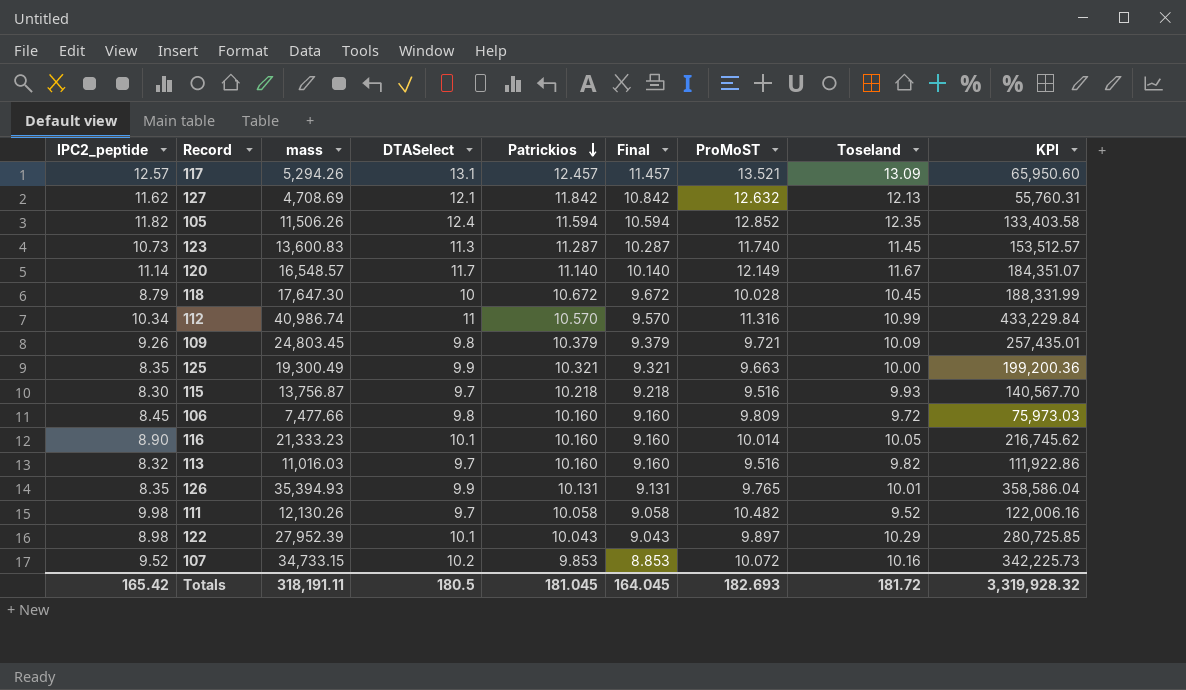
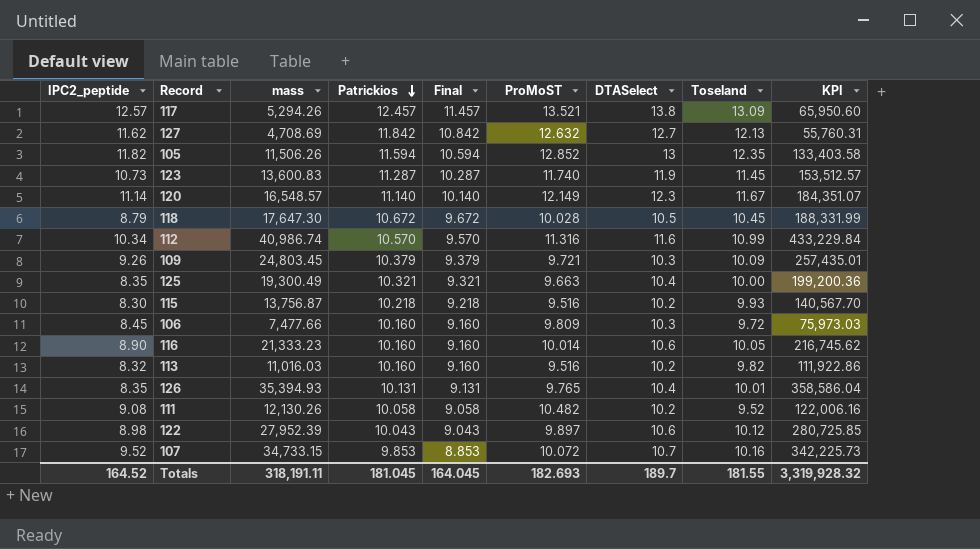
column DTASelect | position: 4 -> 7
117 | DTASelect: 13.1 -> 13.8
127 | DTASelect: 12.1 -> 12.7
105 | DTASelect: 12.4 -> 13
123 | DTASelect: 11.3 -> 11.9
120 | DTASelect: 11.7 -> 12.3
118 | DTASelect: 10 -> 10.5
112 | DTASelect: 11 -> 11.6
109 | DTASelect: 9.8 -> 10.3
125 | DTASelect: 9.9 -> 10.4
115 | DTASelect: 9.7 -> 10.2
106 | DTASelect: 9.8 -> 10.3
116 | DTASelect: 10.1 -> 10.6
113 | DTASelect: 9.7 -> 10.2
126 | DTASelect: 9.9 -> 10.4
111 | IPC2_peptide: 9.98 -> 9.08
111 | DTASelect: 9.7 -> 10.2
122 | DTASelect: 10.1 -> 10.6
122 | Toseland: 10.29 -> 10.12
107 | DTASelect: 10.2 -> 10.7
Totals | IPC2_peptide: 165.42 -> 164.52
Totals | DTASelect: 180.5 -> 189.7
Totals | Toseland: 181.72 -> 181.55

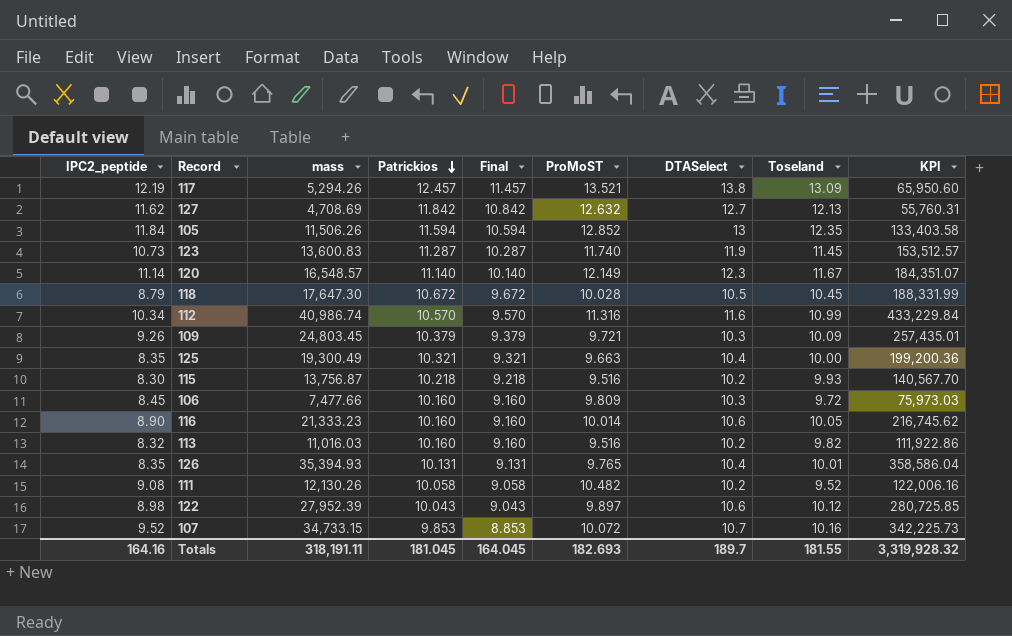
117 | IPC2_peptide: 12.57 -> 12.19
105 | IPC2_peptide: 11.82 -> 11.84
Totals | IPC2_peptide: 164.52 -> 164.16

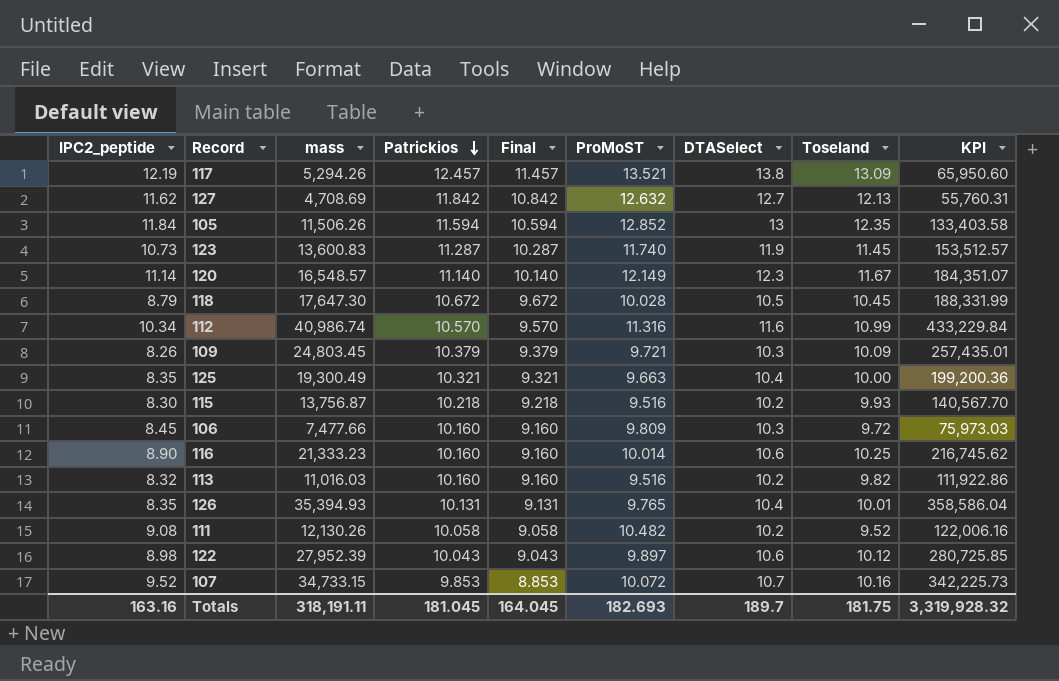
109 | IPC2_peptide: 9.26 -> 8.26
116 | Toseland: 10.05 -> 10.25
Totals | IPC2_peptide: 164.16 -> 163.16
Totals | Toseland: 181.55 -> 181.75

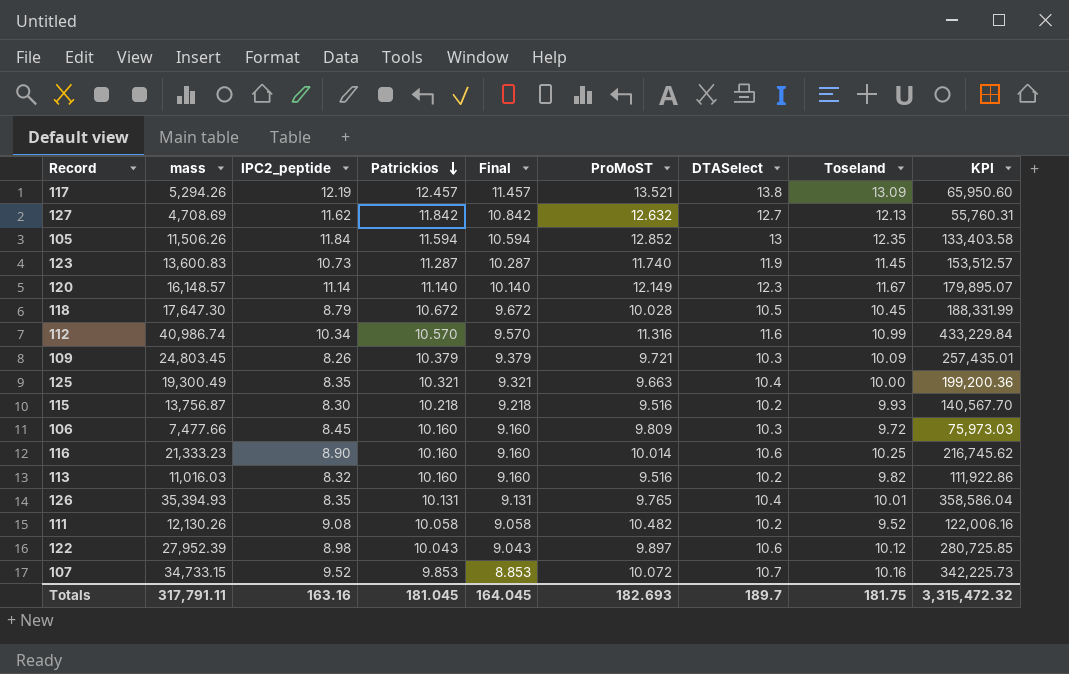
column IPC2_peptide | position: 1 -> 3
120 | mass: 16,548.57 -> 16,148.57
120 | KPI: 184,351.07 -> 179,895.07
Totals | mass: 318,191.11 -> 317,791.11
Totals | KPI: 3,319,928.32 -> 3,315,472.32

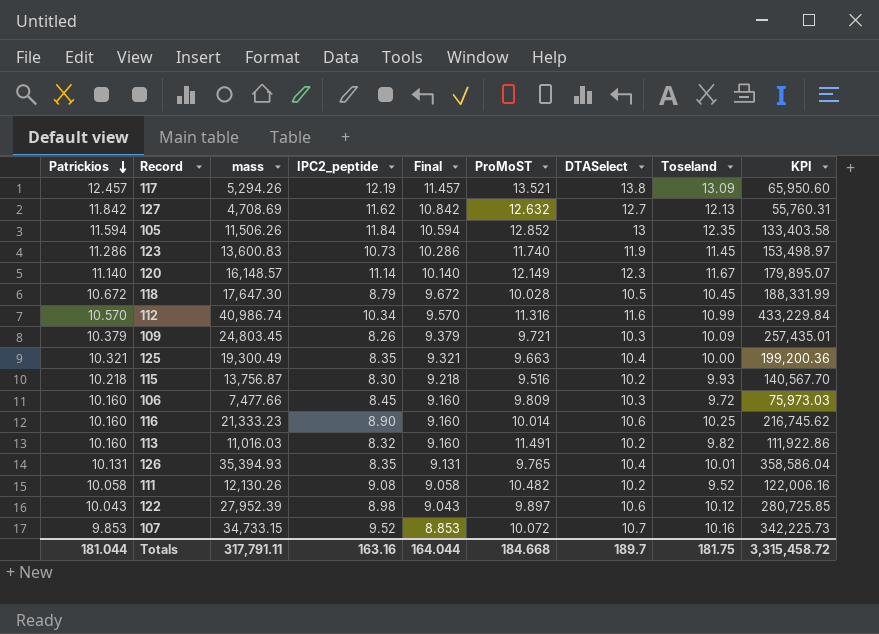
column Patrickios | position: 4 -> 1
123 | Patrickios: 11.287 -> 11.286
123 | Final: 10.287 -> 10.286
123 | KPI: 153,512.57 -> 153,498.97
113 | ProMoST: 9.516 -> 11.491
Totals | Patrickios: 181.045 -> 181.044
Totals | Final: 164.045 -> 164.044
Totals | ProMoST: 182.693 -> 184.668
Totals | KPI: 3,315,472.32 -> 3,315,458.72

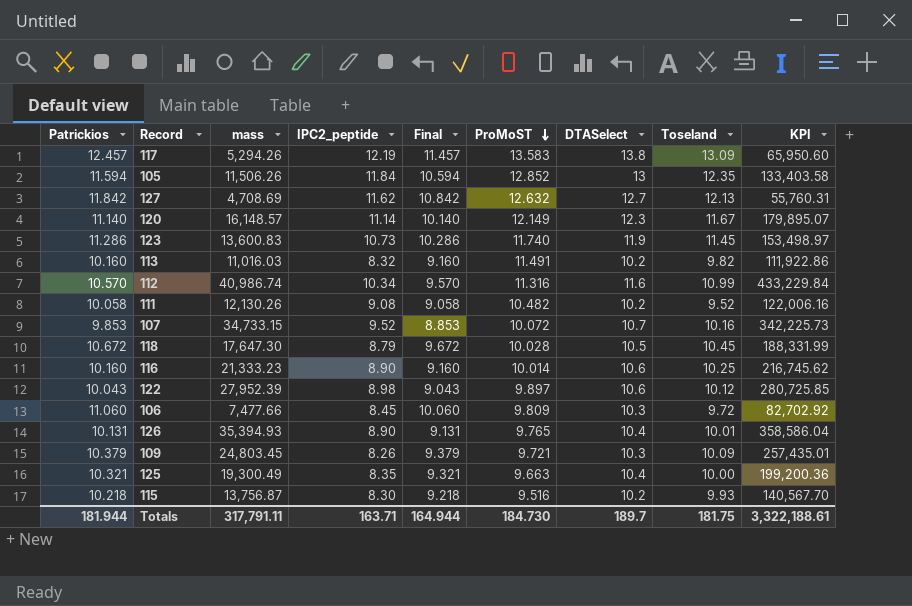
row order: Patrickios descending -> ProMoST descending
117 | ProMoST: 13.521 -> 13.583
106 | Patrickios: 10.160 -> 11.060
106 | Final: 9.160 -> 10.060
106 | KPI: 75,973.03 -> 82,702.92
126 | IPC2_peptide: 8.35 -> 8.90
Totals | Patrickios: 181.044 -> 181.944
Totals | IPC2_peptide: 163.16 -> 163.71
Totals | Final: 164.044 -> 164.944
Totals | ProMoST: 184.668 -> 184.730
Totals | KPI: 3,315,458.72 -> 3,322,188.61

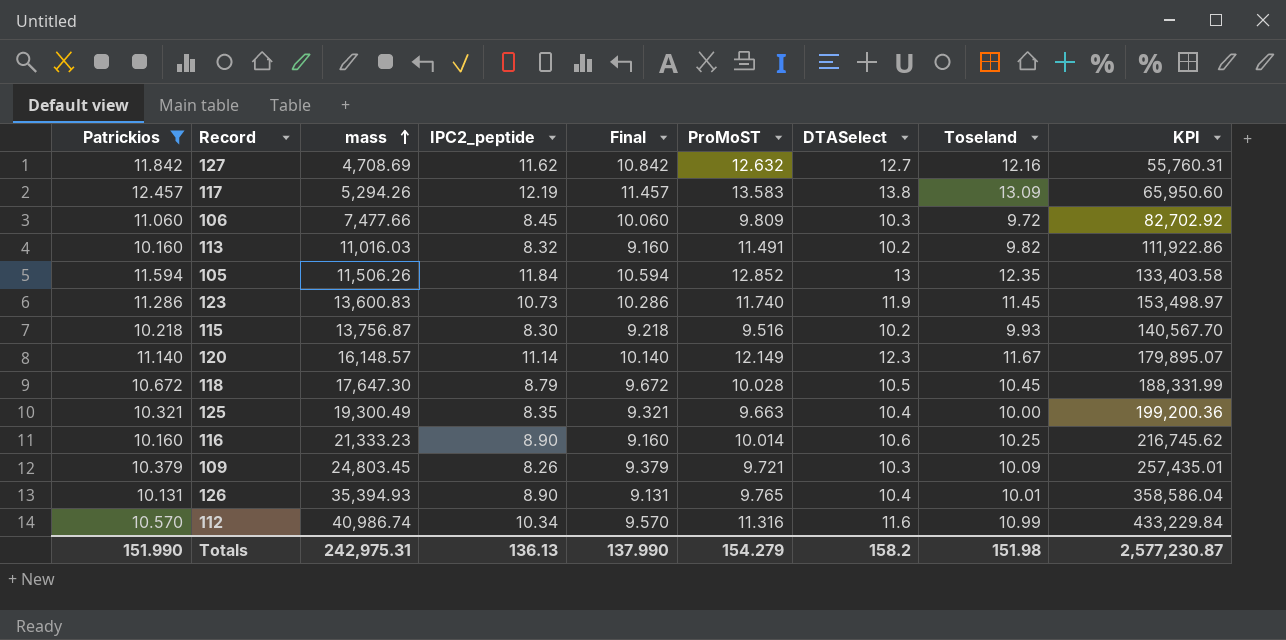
filter: none -> Patrickios >= 10.131
row order: ProMoST descending -> mass ascending
127 | Toseland: 12.13 -> 12.16
Totals | Patrickios: 181.944 -> 151.990
Totals | mass: 317,791.11 -> 242,975.31
Totals | IPC2_peptide: 163.71 -> 136.13
Totals | Final: 164.944 -> 137.990
Totals | ProMoST: 184.730 -> 154.279
Totals | DTASelect: 189.7 -> 158.2
Totals | Toseland: 181.75 -> 151.98
Totals | KPI: 3,322,188.61 -> 2,577,230.87

